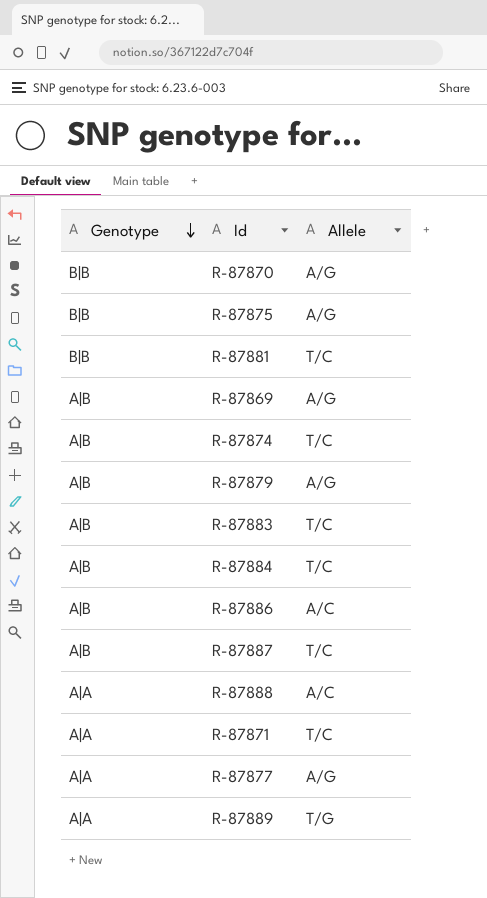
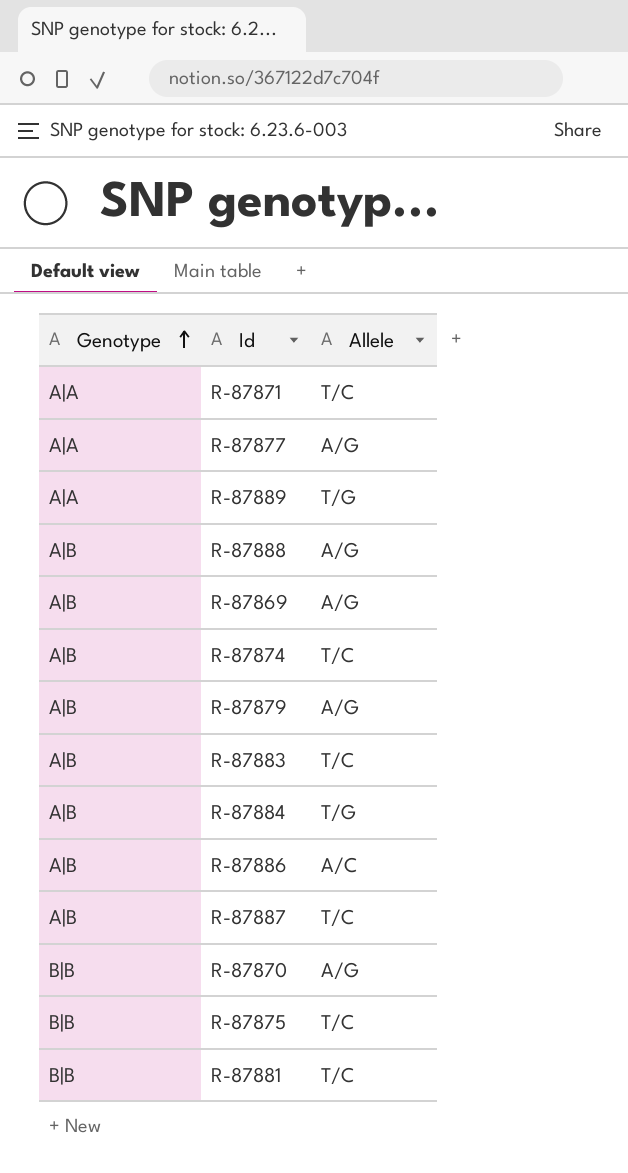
row order: Genotype descending -> Genotype ascending
R-87888 | Genotype: A|A -> A|B
R-87888 | Allele: A/C -> A/G
R-87884 | Allele: T/C -> T/G
R-87875 | Allele: A/G -> T/C

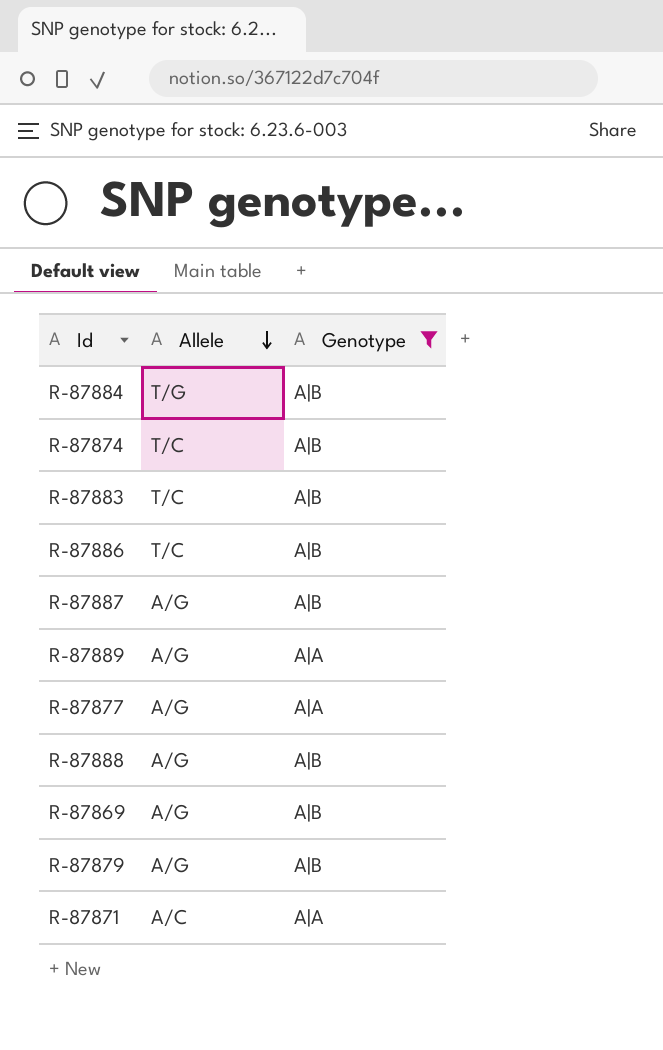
filter: none -> Genotype != B|B
row order: Genotype ascending -> Allele descending
column Genotype | position: 1 -> 3
R-87886 | Allele: A/C -> T/C
R-87887 | Allele: T/C -> A/G
R-87889 | Allele: T/G -> A/G
R-87871 | Allele: T/C -> A/C

